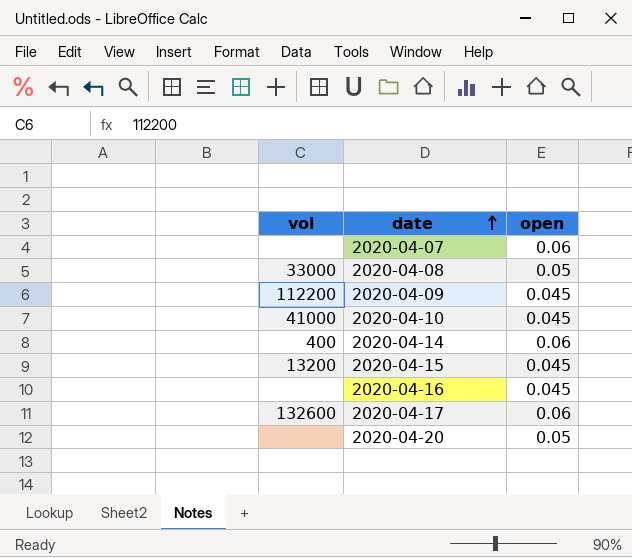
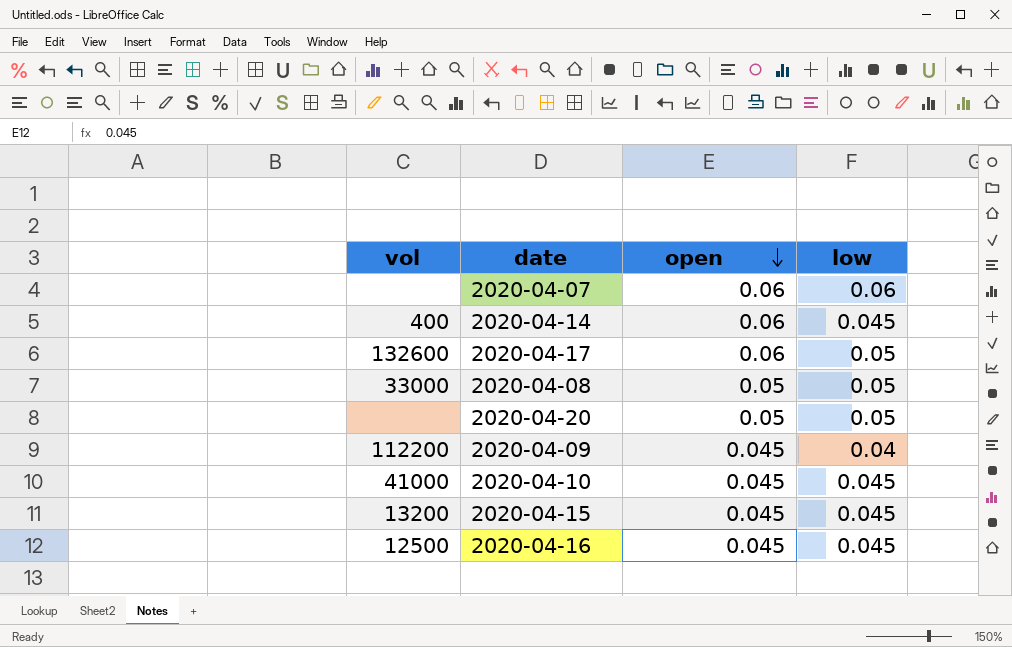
row order: date ascending -> open descending
column low | position: none -> 4
2020-04-16 | vol: none -> 12500

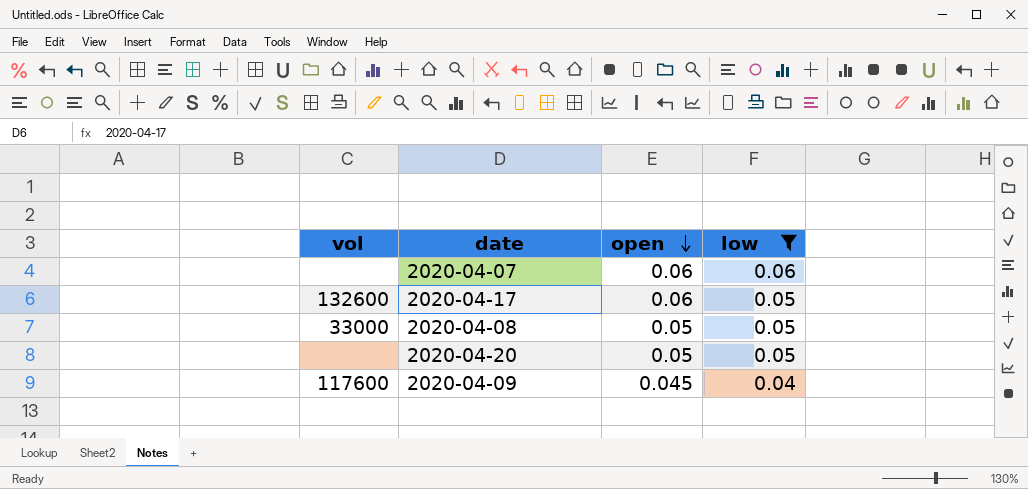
filter: none -> low != 0.045
2020-04-09 | vol: 112200 -> 117600

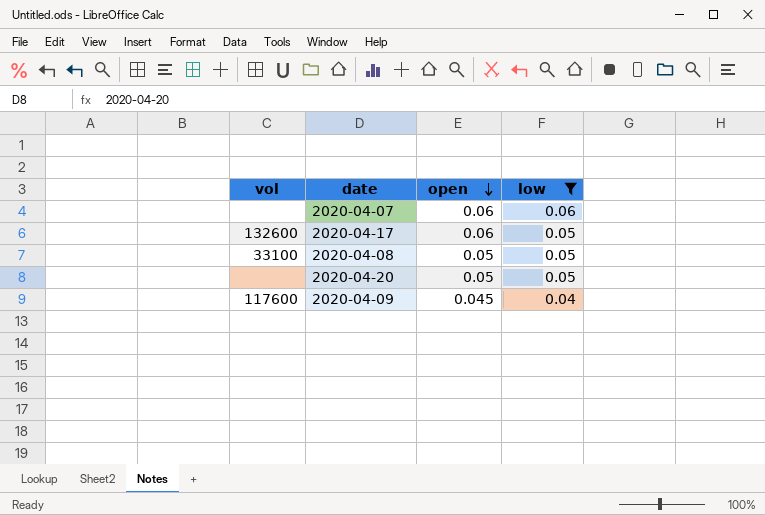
2020-04-08 | vol: 33000 -> 33100

